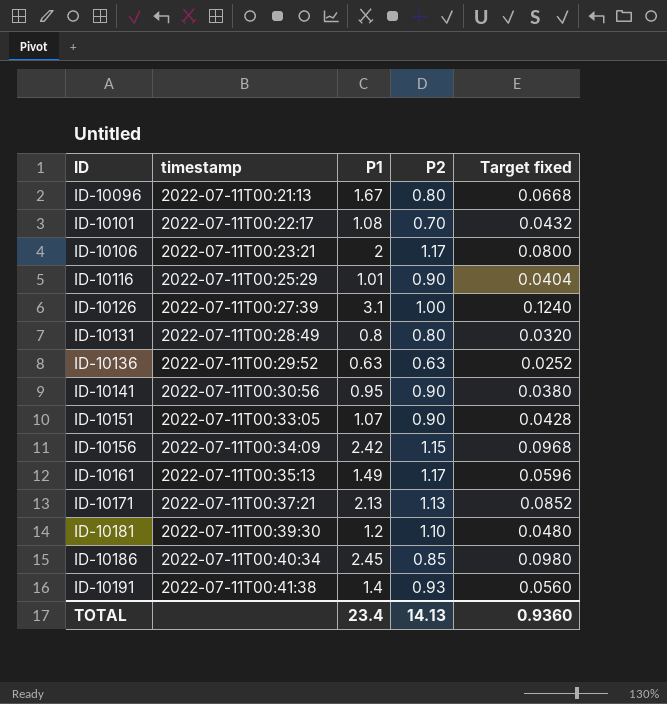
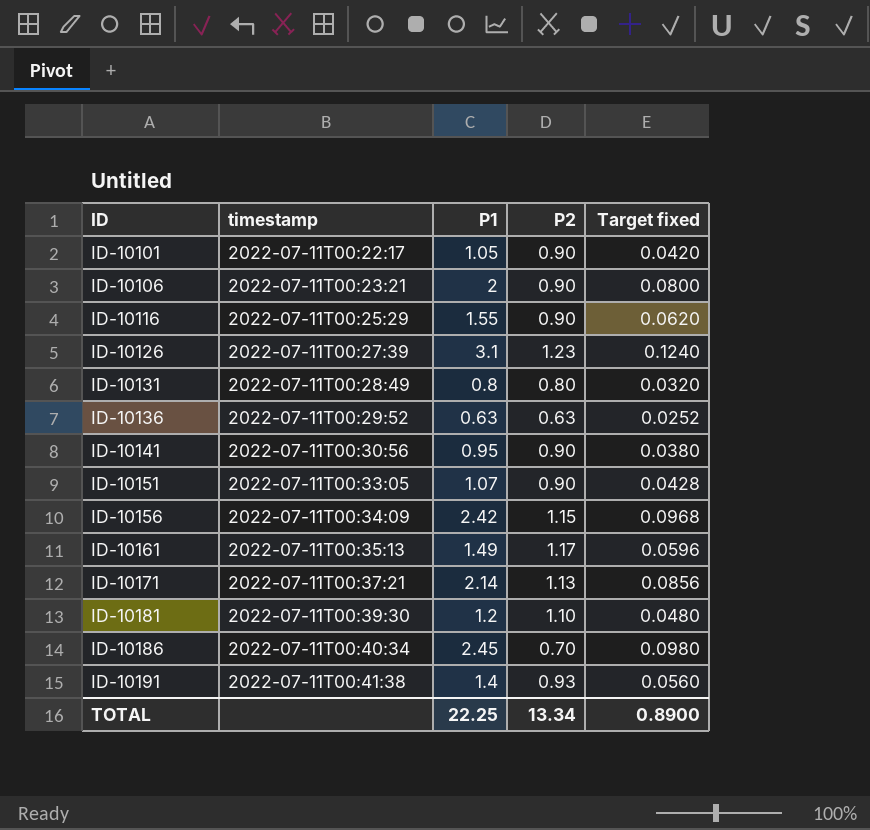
row ID-10096: 2022-07-11T00:21:13 | 1.67 | 0.80 | 0.0668 -> none
ID-10101 | P1: 1.08 -> 1.05
ID-10101 | P2: 0.70 -> 0.90
ID-10101 | Target fixed: 0.0432 -> 0.0420
ID-10106 | P2: 1.17 -> 0.90
ID-10116 | P1: 1.01 -> 1.55
ID-10116 | Target fixed: 0.0404 -> 0.0620
ID-10126 | P2: 1.00 -> 1.23
ID-10171 | P1: 2.13 -> 2.14
ID-10171 | Target fixed: 0.0852 -> 0.0856
ID-10186 | P2: 0.85 -> 0.70
TOTAL | P1: 23.4 -> 22.25
TOTAL | P2: 14.13 -> 13.34
TOTAL | Target fixed: 0.9360 -> 0.8900

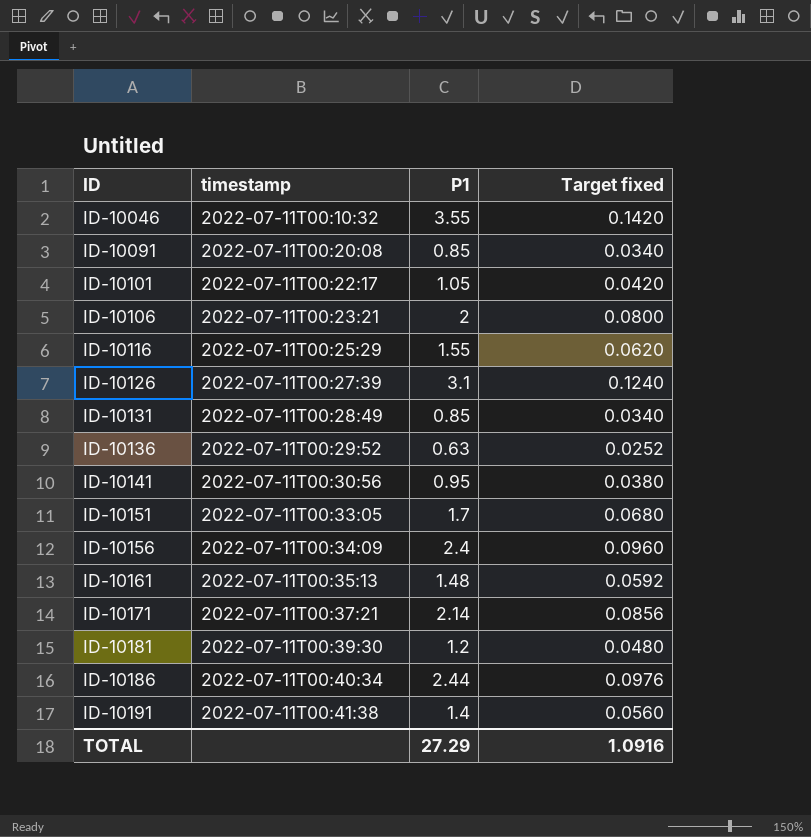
column P2 | position: 4 -> none
row ID-10046: none -> 2022-07-11T00:10:32 | 3.55 | 0.1420
row ID-10091: none -> 2022-07-11T00:20:08 | 0.85 | 0.0340
ID-10131 | P1: 0.8 -> 0.85
ID-10131 | Target fixed: 0.0320 -> 0.0340
ID-10151 | P1: 1.07 -> 1.7
ID-10151 | Target fixed: 0.0428 -> 0.0680
ID-10156 | P1: 2.42 -> 2.4
ID-10156 | Target fixed: 0.0968 -> 0.0960
ID-10161 | P1: 1.49 -> 1.48
ID-10161 | Target fixed: 0.0596 -> 0.0592
ID-10186 | P1: 2.45 -> 2.44
ID-10186 | Target fixed: 0.0980 -> 0.0976
TOTAL | P1: 22.25 -> 27.29
TOTAL | Target fixed: 0.8900 -> 1.0916

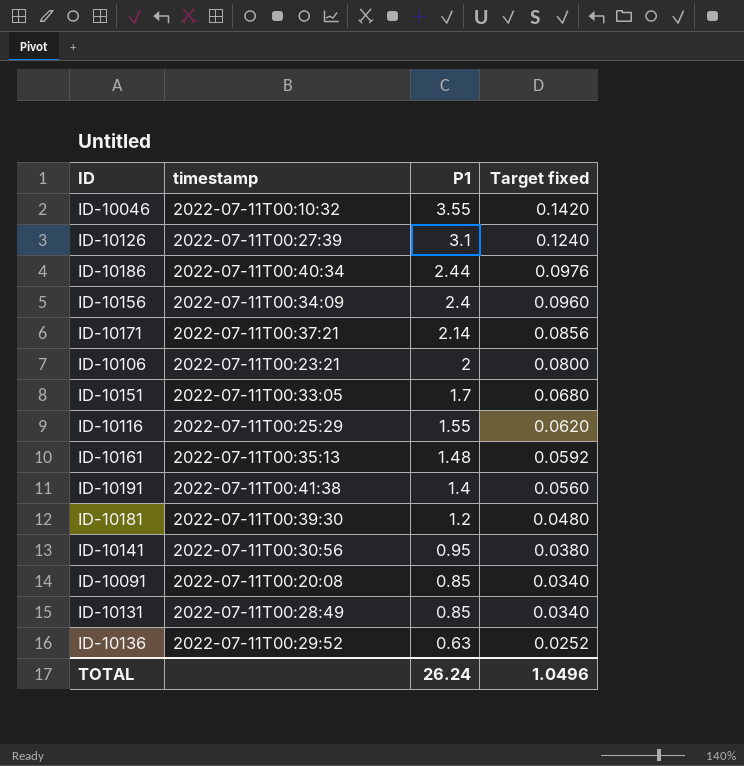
row order: ID ascending -> P1 descending
row ID-10101: 2022-07-11T00:22:17 | 1.05 | 0.0420 -> none
TOTAL | P1: 27.29 -> 26.24
TOTAL | Target fixed: 1.0916 -> 1.0496

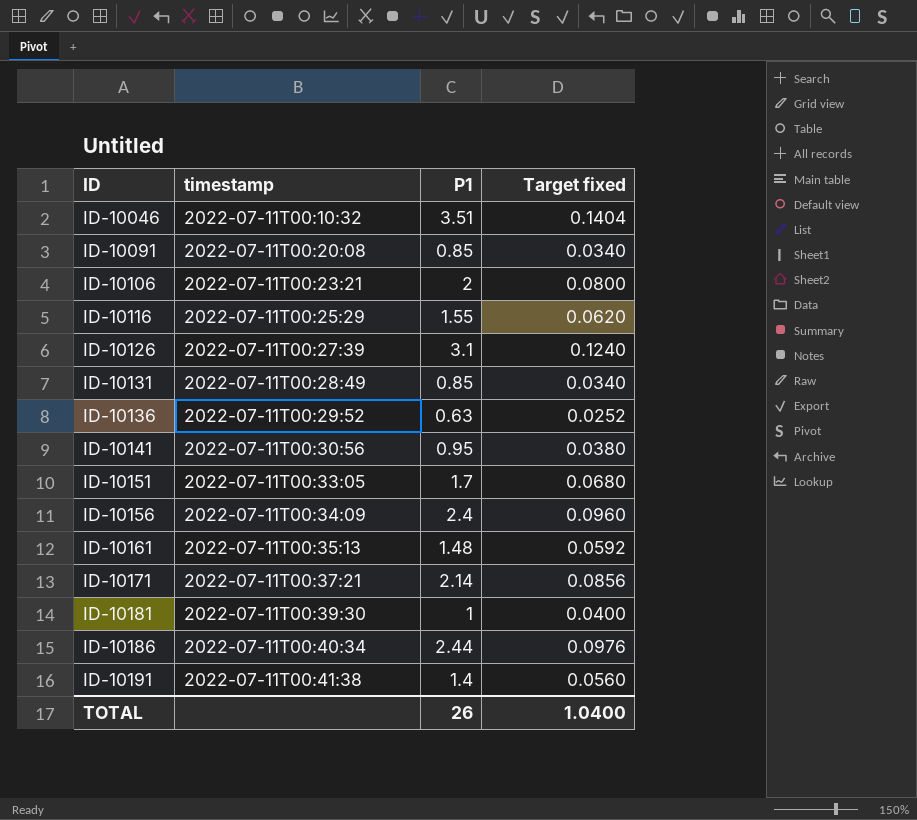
row order: P1 descending -> ID ascending
ID-10046 | P1: 3.55 -> 3.51
ID-10046 | Target fixed: 0.1420 -> 0.1404
ID-10181 | P1: 1.2 -> 1
ID-10181 | Target fixed: 0.0480 -> 0.0400
TOTAL | P1: 26.24 -> 26
TOTAL | Target fixed: 1.0496 -> 1.0400

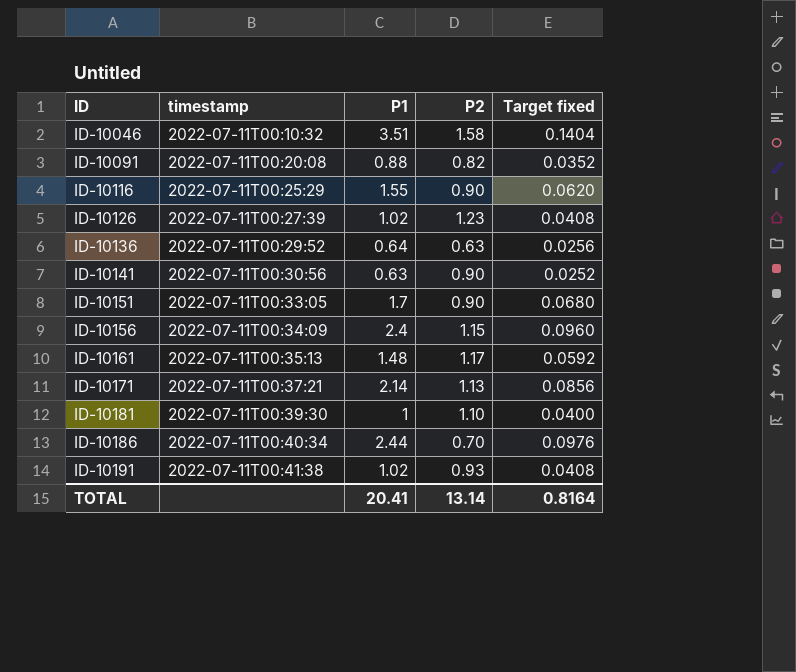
column P2 | position: none -> 4
row ID-10106: 2022-07-11T00:23:21 | 2 | 0.0800 -> none
row ID-10131: 2022-07-11T00:28:49 | 0.85 | 0.0340 -> none
ID-10091 | P1: 0.85 -> 0.88
ID-10091 | Target fixed: 0.0340 -> 0.0352
ID-10126 | P1: 3.1 -> 1.02
ID-10126 | Target fixed: 0.1240 -> 0.0408
ID-10136 | P1: 0.63 -> 0.64
ID-10136 | Target fixed: 0.0252 -> 0.0256
ID-10141 | P1: 0.95 -> 0.63
ID-10141 | Target fixed: 0.0380 -> 0.0252
ID-10191 | P1: 1.4 -> 1.02
ID-10191 | Target fixed: 0.0560 -> 0.0408
TOTAL | P1: 26 -> 20.41
TOTAL | Target fixed: 1.0400 -> 0.8164

